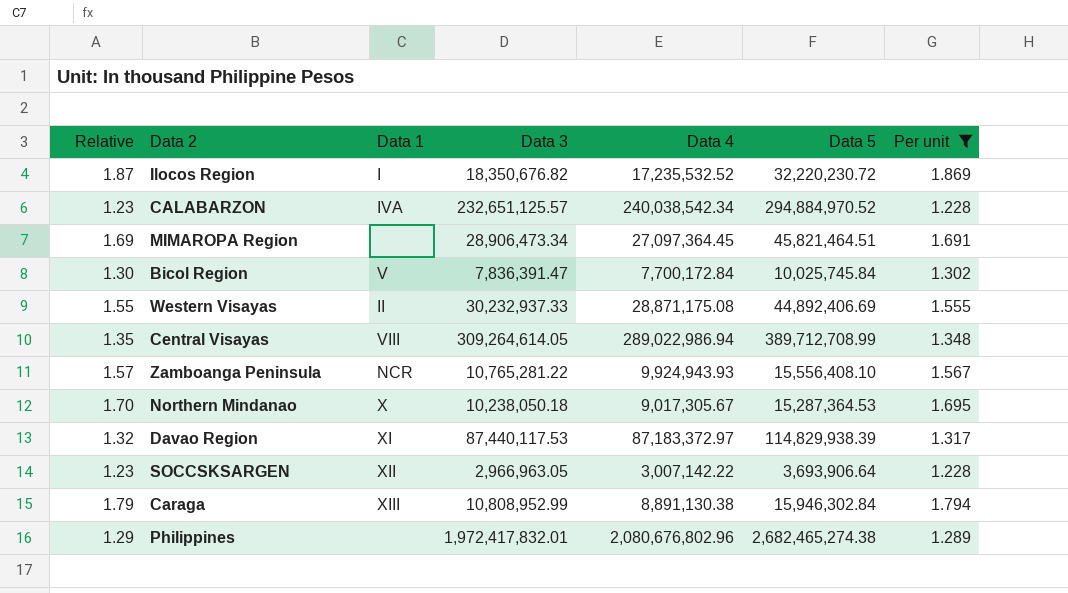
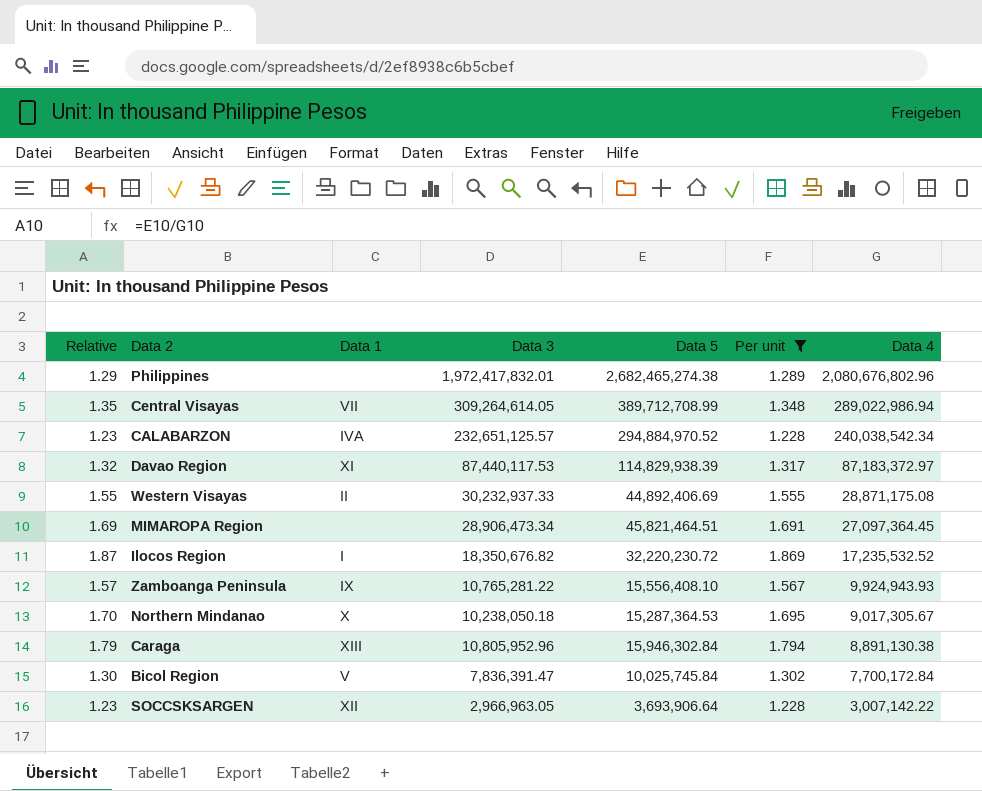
row order: none -> Data 4 descending
column Data 4 | position: 5 -> 7
Central Visayas | Data 1: VIII -> VII
Zamboanga Peninsula | Data 1: NCR -> IX
Caraga | Data 3: 10,808,952.99 -> 10,805,952.96

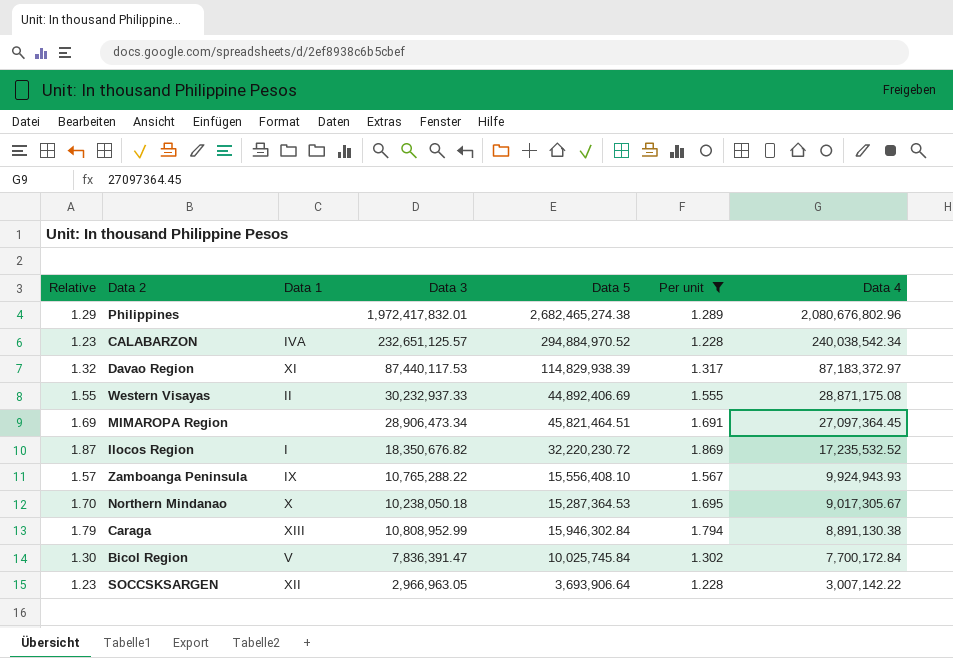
row Central Visayas: 1.35 | VII | 309,264,614.05 | 389,712,708.99 | 1.348 | 289,022,986.94 -> none
Zamboanga Peninsula | Data 3: 10,765,281.22 -> 10,765,288.22
Caraga | Data 3: 10,805,952.96 -> 10,808,952.99

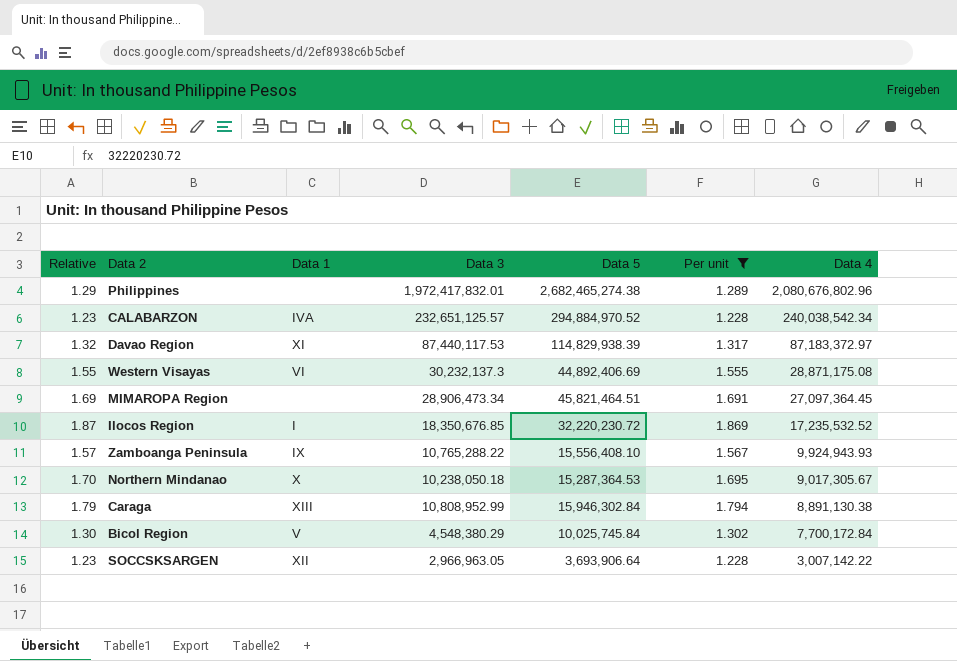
Western Visayas | Data 1: II -> VI
Western Visayas | Data 3: 30,232,937.33 -> 30,232,137.3
Ilocos Region | Data 3: 18,350,676.82 -> 18,350,676.85
Bicol Region | Data 3: 7,836,391.47 -> 4,548,380.29

